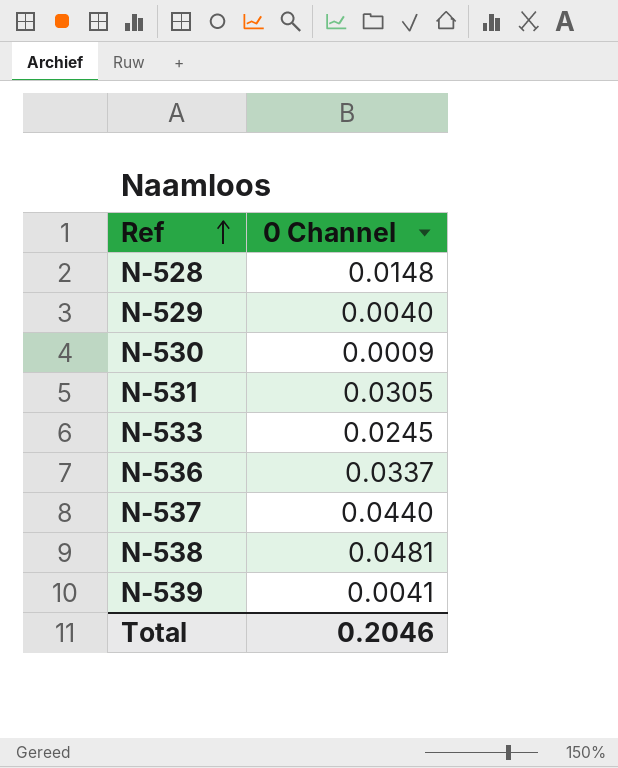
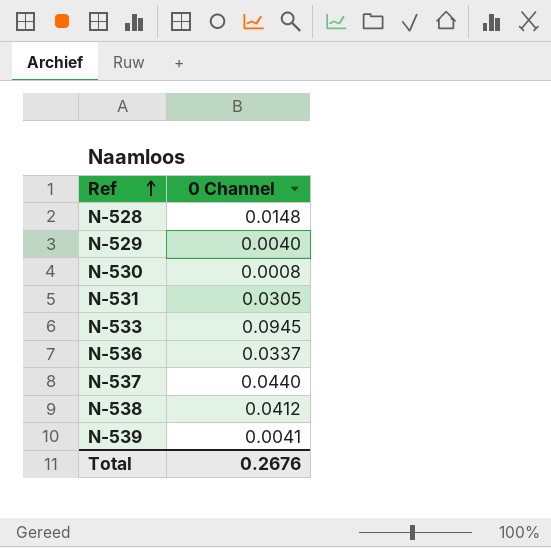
N-530 | 0 Channel: 0.0009 -> 0.0008
N-533 | 0 Channel: 0.0245 -> 0.0945
N-538 | 0 Channel: 0.0481 -> 0.0412
Total | 0 Channel: 0.2046 -> 0.2676

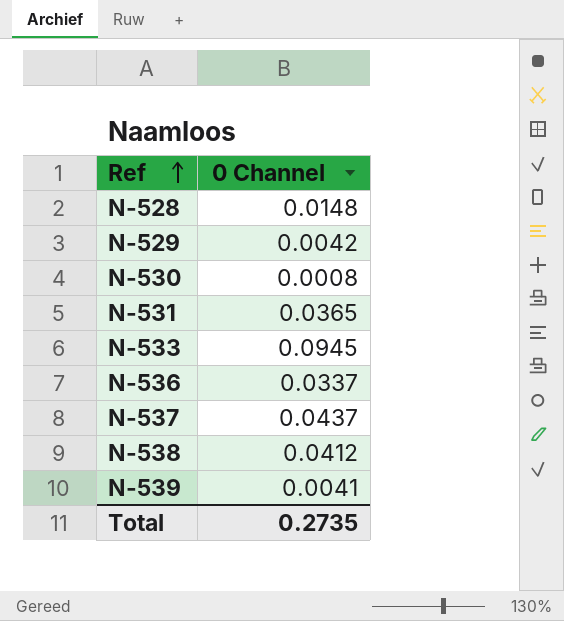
N-529 | 0 Channel: 0.0040 -> 0.0042
N-531 | 0 Channel: 0.0305 -> 0.0365
N-537 | 0 Channel: 0.0440 -> 0.0437
Total | 0 Channel: 0.2676 -> 0.2735

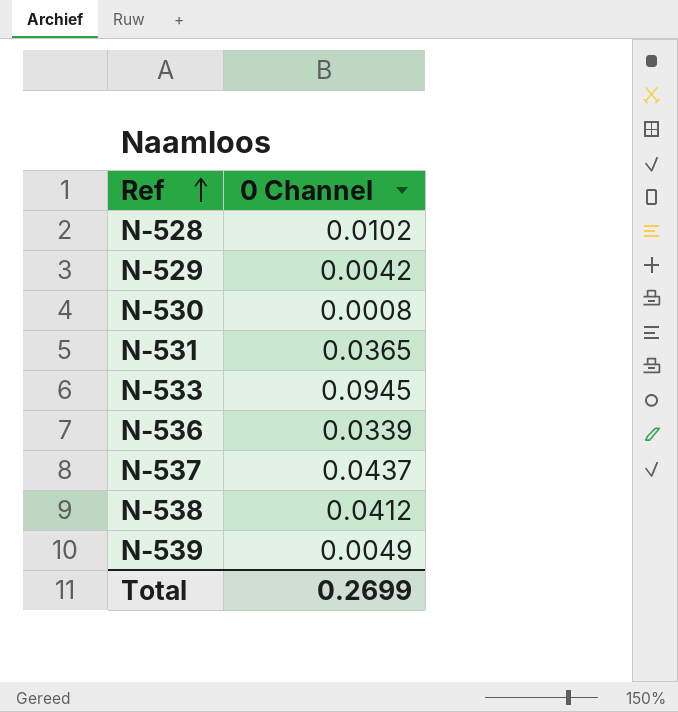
N-528 | 0 Channel: 0.0148 -> 0.0102
N-536 | 0 Channel: 0.0337 -> 0.0339
N-539 | 0 Channel: 0.0041 -> 0.0049
Total | 0 Channel: 0.2735 -> 0.2699

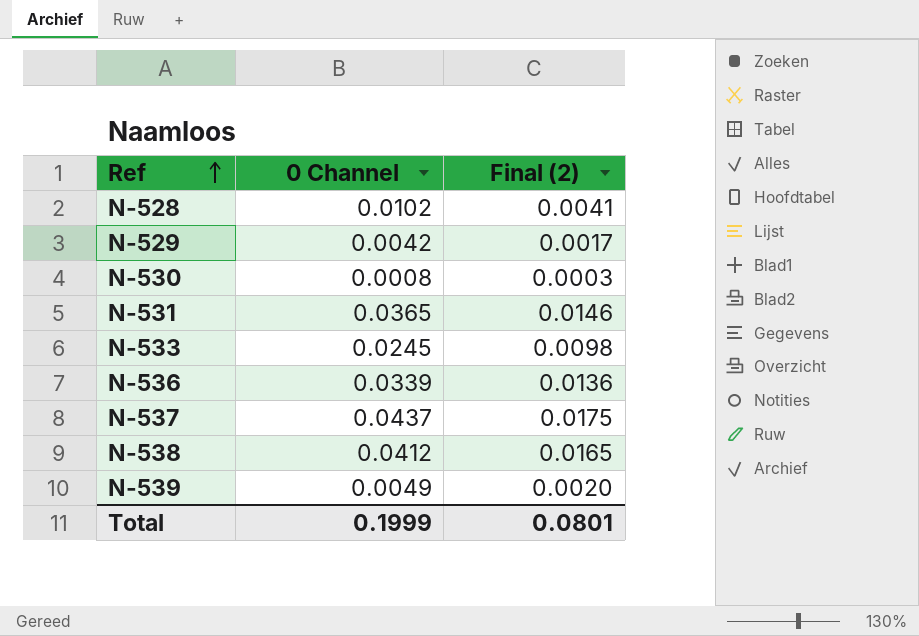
column Final (2) | formula: none -> [0 Channel] * 0.4
N-533 | 0 Channel: 0.0945 -> 0.0245
Total | 0 Channel: 0.2699 -> 0.1999

